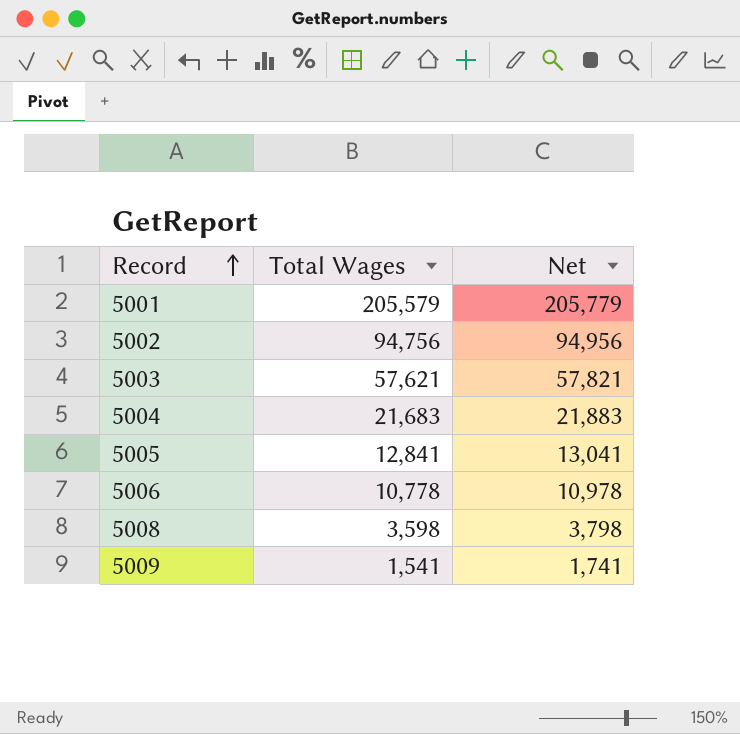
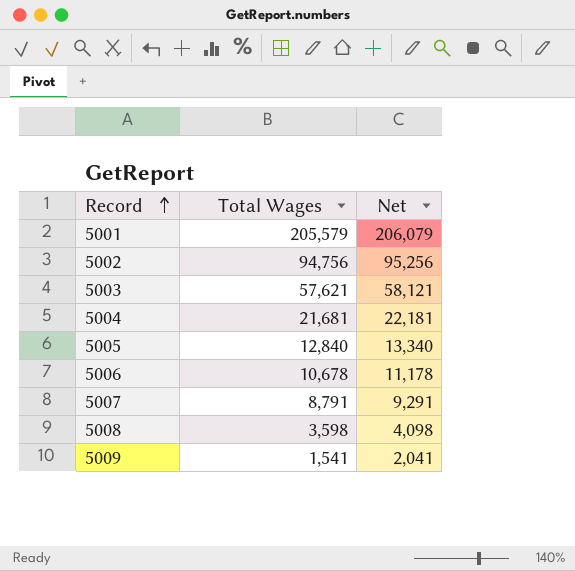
column Net | formula: [Total Wages] + 200 -> [Total Wages] + 500
5004 | Total Wages: 21,683 -> 21,681
5005 | Total Wages: 12,841 -> 12,840
5006 | Total Wages: 10,778 -> 10,678
row 5007: none -> 8,791 | 9,291

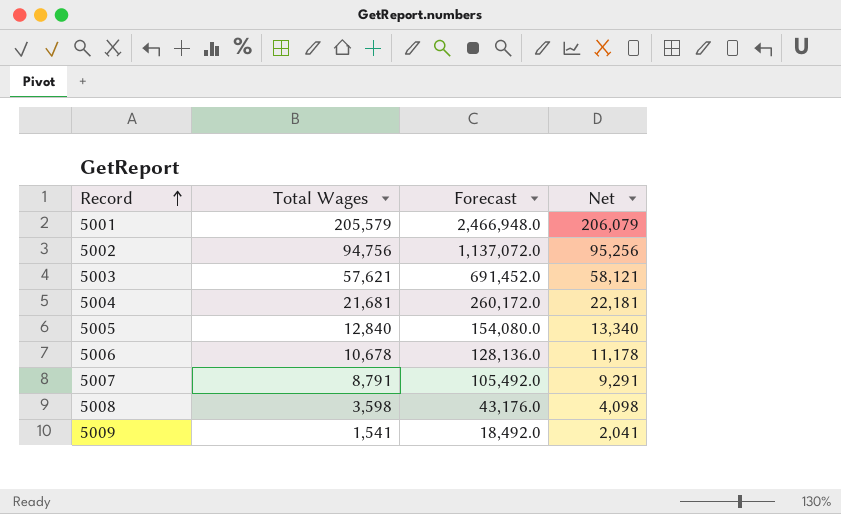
column Forecast | formula: none -> [Total Wages] * 12

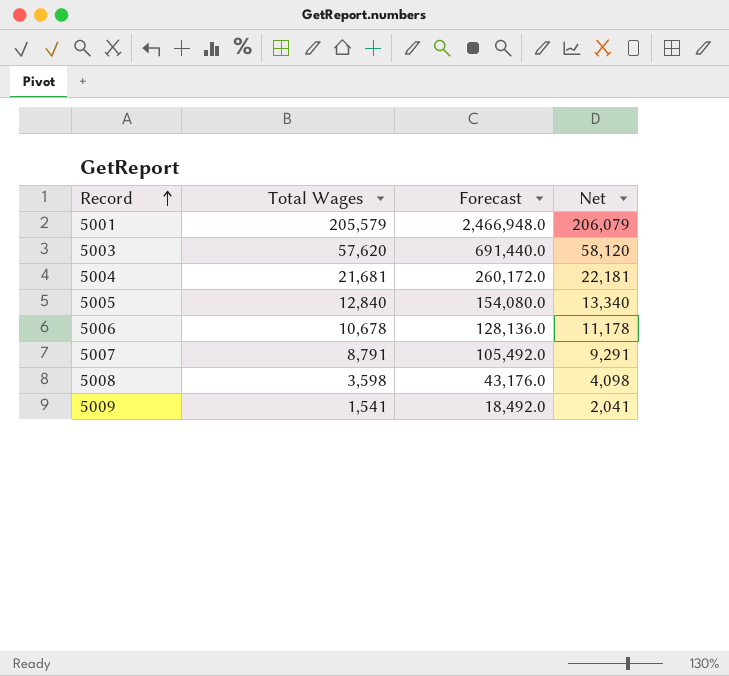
row 5002: 94,756 | 1,137,072.0 | 95,256 -> none
5003 | Total Wages: 57,621 -> 57,620
5003 | Forecast: 691,452.0 -> 691,440.0
5003 | Net: 58,121 -> 58,120

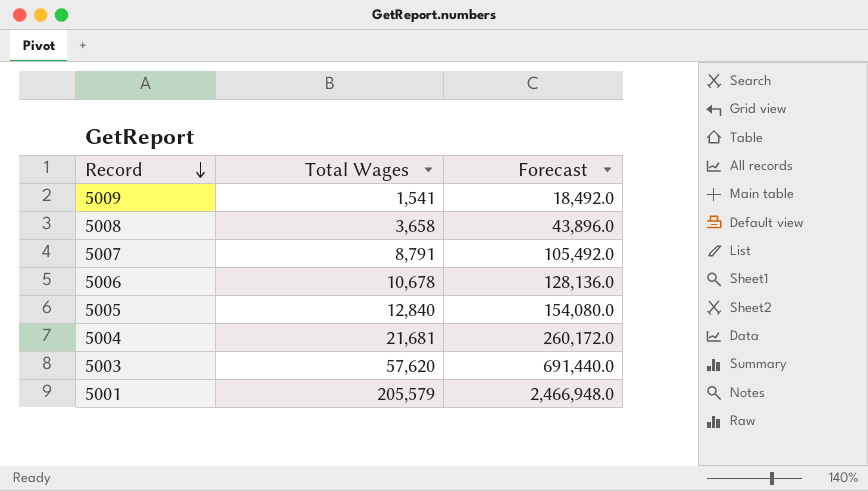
row order: Record ascending -> Record descending
column Net | formula: [Total Wages] + 500 -> none
5008 | Total Wages: 3,598 -> 3,658
5008 | Forecast: 43,176.0 -> 43,896.0

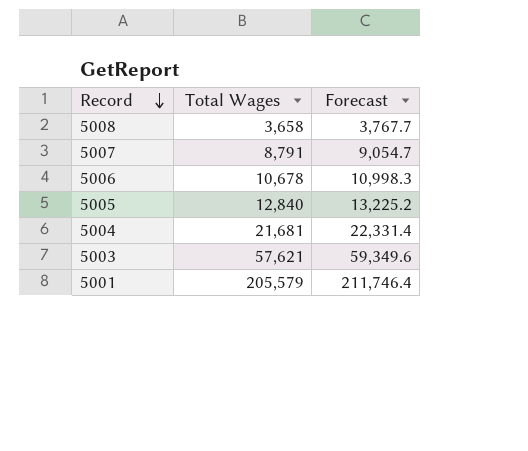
column Forecast | formula: [Total Wages] * 12 -> [Total Wages] * 1.03
row 5009: 1,541 | 18,492.0 -> none
5003 | Total Wages: 57,620 -> 57,621

